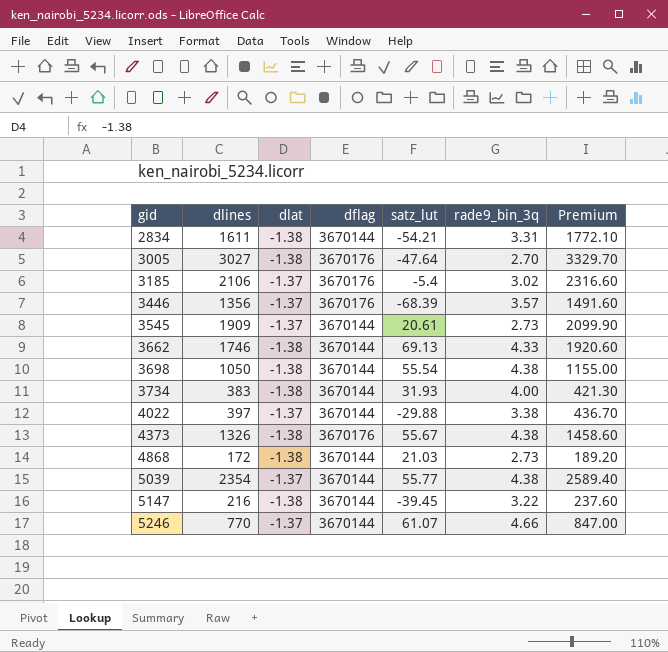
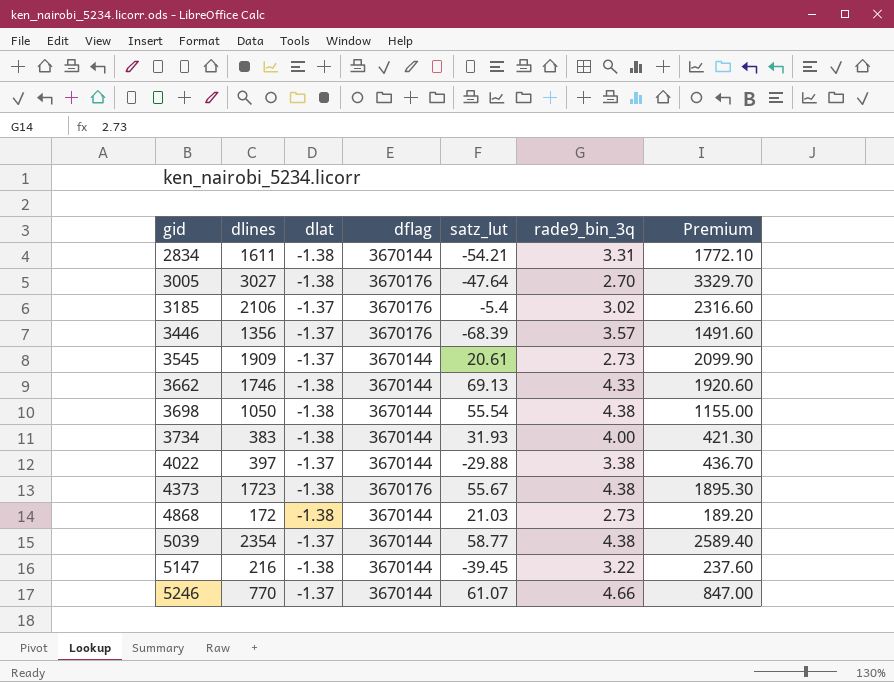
4373 | dlines: 1326 -> 1723
4373 | Premium: 1458.60 -> 1895.30
5039 | satz_lut: 55.77 -> 58.77

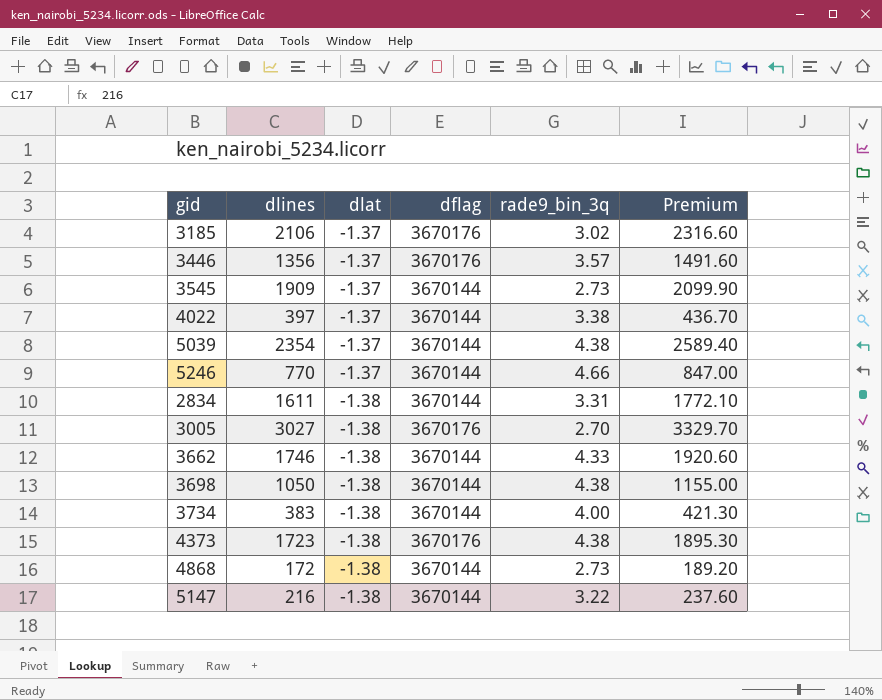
row order: gid ascending -> dlat descending
column satz_lut | position: 5 -> none

